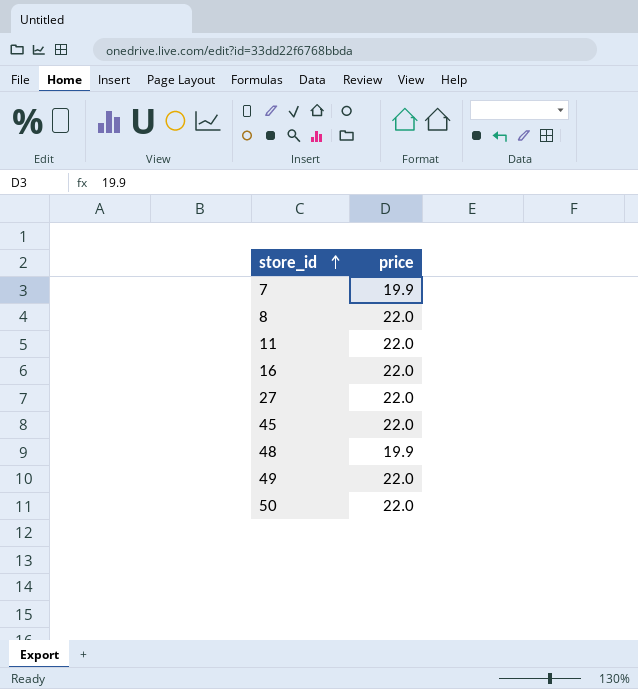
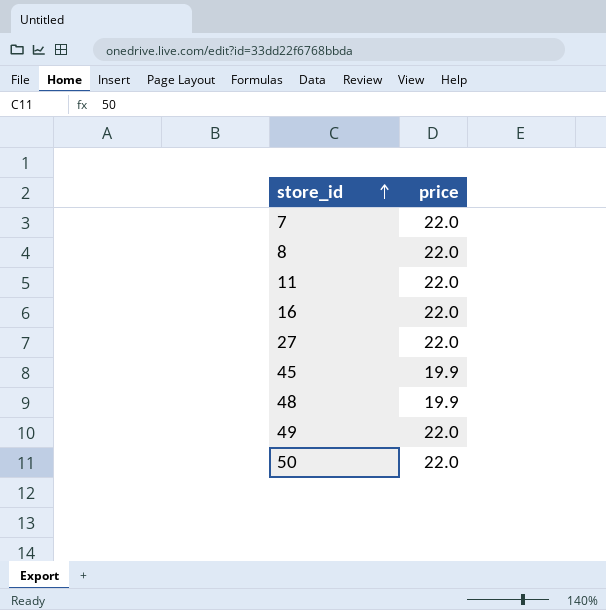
7 | price: 19.9 -> 22.0
45 | price: 22.0 -> 19.9

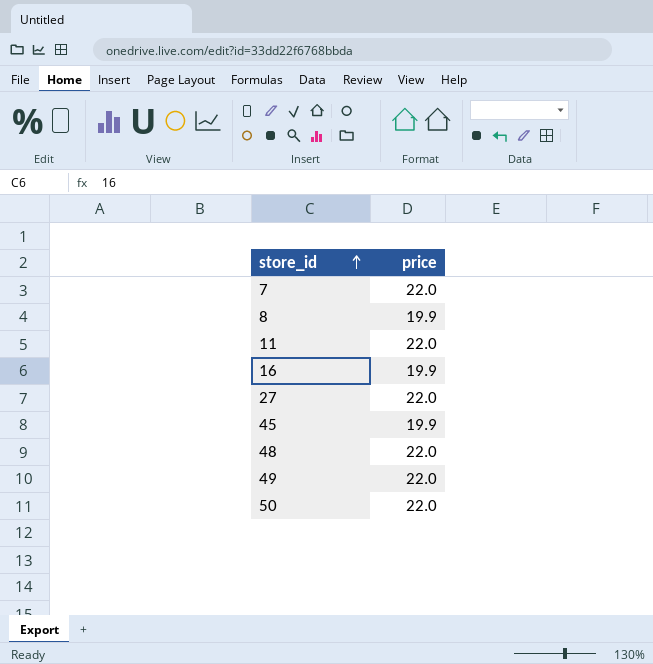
8 | price: 22.0 -> 19.9
16 | price: 22.0 -> 19.9
48 | price: 19.9 -> 22.0

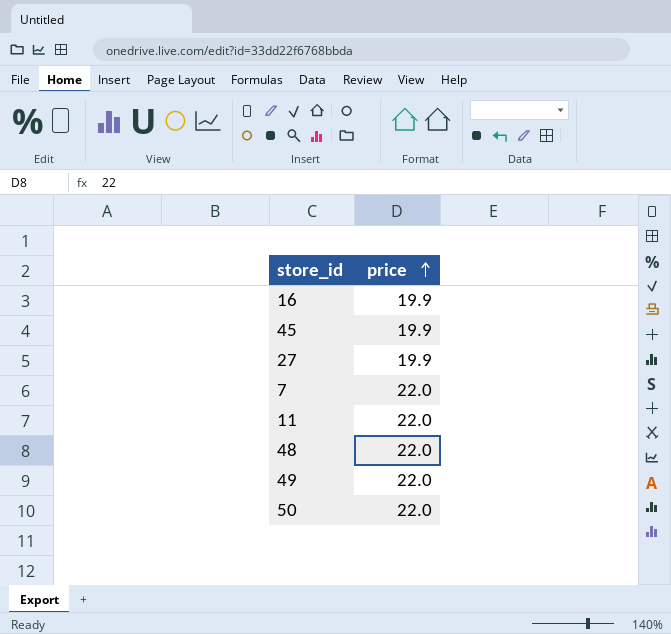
row order: store_id ascending -> price ascending
row 8: 19.9 -> none
27 | price: 22.0 -> 19.9

